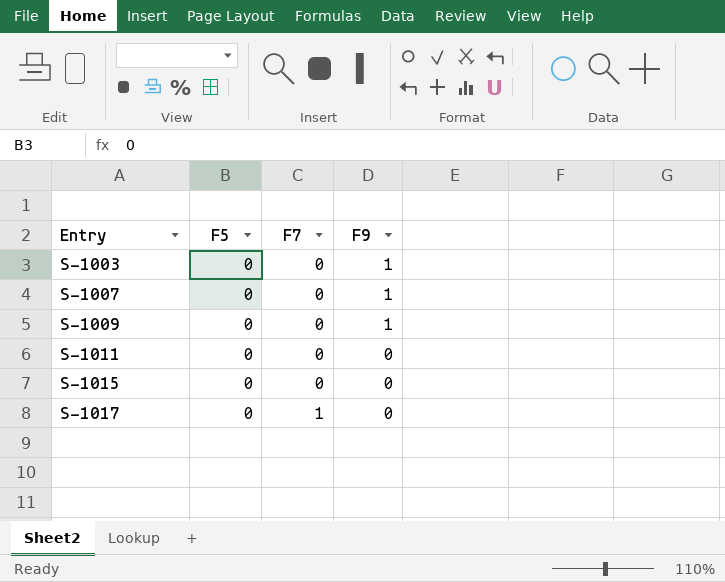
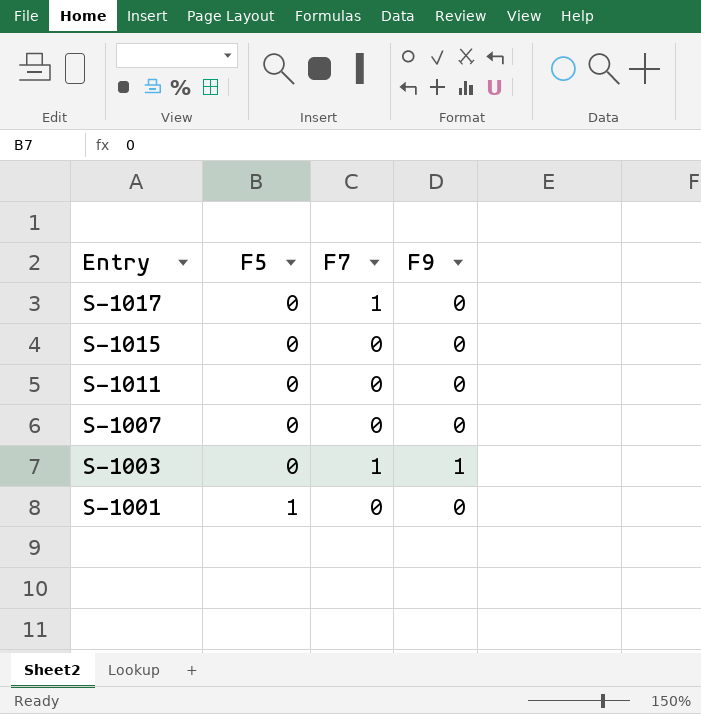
row order: Entry ascending -> Entry descending
row S-1009: 0 | 0 | 1 -> none
S-1007 | F9: 1 -> 0
S-1003 | F7: 0 -> 1
row S-1001: none -> 1 | 0 | 0

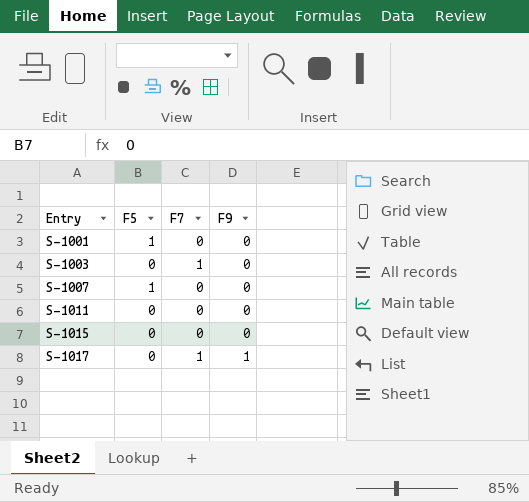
row order: Entry descending -> Entry ascending
S-1003 | F9: 1 -> 0
S-1007 | F5: 0 -> 1
S-1017 | F9: 0 -> 1

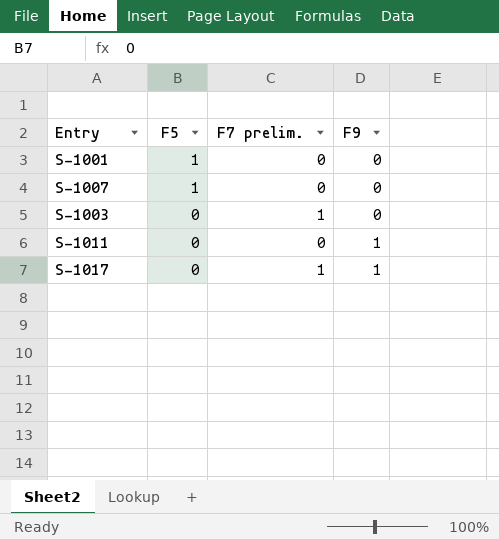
row order: Entry ascending -> F5 descending
column name: F7 -> F7 prelim.
row S-1015: 0 | 0 | 0 -> none
S-1011 | F9: 0 -> 1

